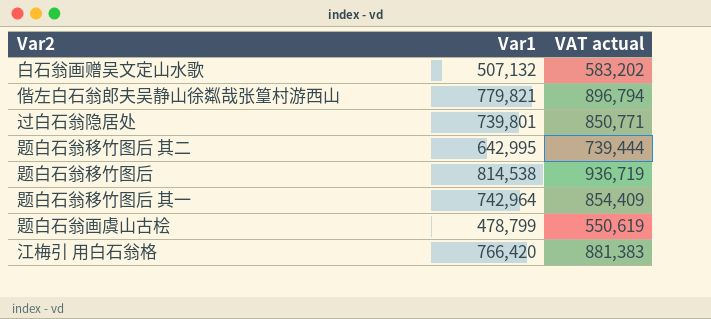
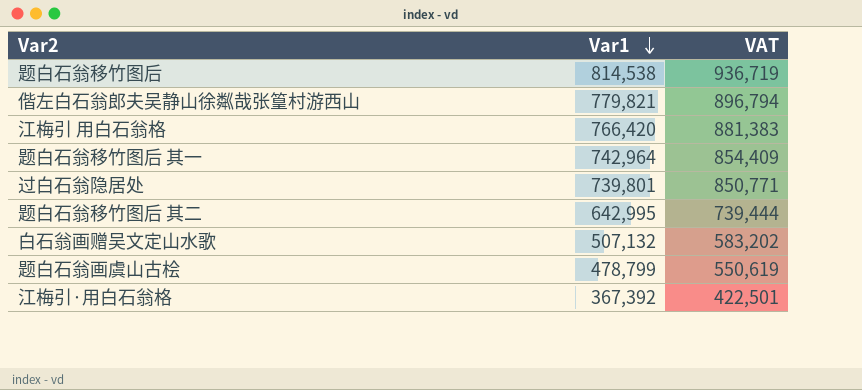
row order: none -> Var1 descending
column name: VAT actual -> VAT
row 江梅引·用白石翁格: none -> 367,392 | 422,501

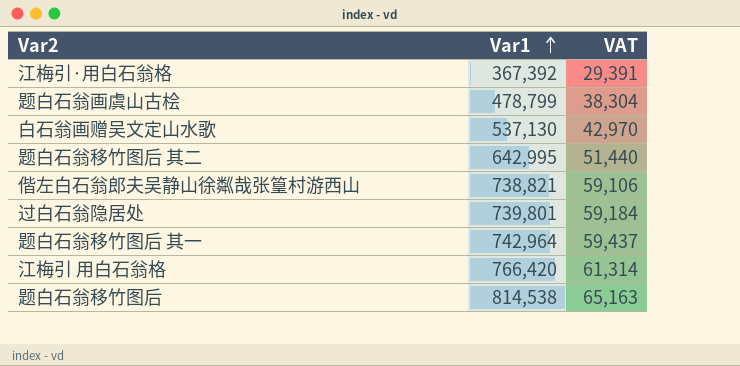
row order: Var1 descending -> Var1 ascending
column VAT | formula: [Var1] * 1.15 -> [Var1] * 0.08
白石翁画赠吴文定山水歌 | Var1: 507,132 -> 537,130
偕左白石翁郎夫吴静山徐粼哉张篁村游西山 | Var1: 779,821 -> 738,821

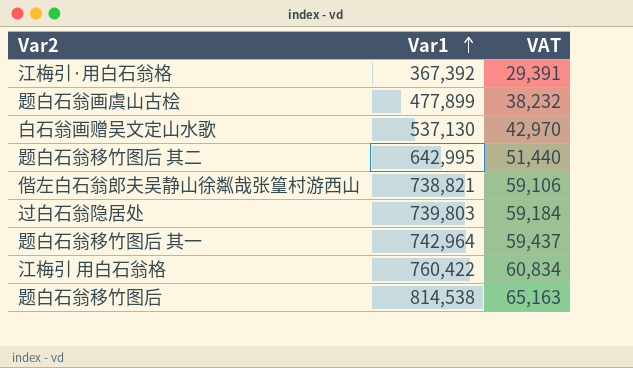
题白石翁画虞山古桧 | Var1: 478,799 -> 477,899
题白石翁画虞山古桧 | VAT: 38,304 -> 38,232
过白石翁隐居处 | Var1: 739,801 -> 739,803
江梅引 用白石翁格 | Var1: 766,420 -> 760,422
江梅引 用白石翁格 | VAT: 61,314 -> 60,834

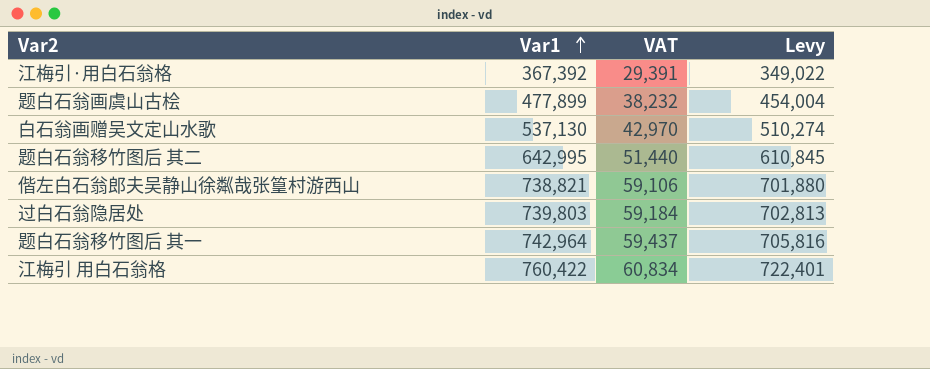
column Levy | formula: none -> [Var1] * 0.95
row 题白石翁移竹图后: 814,538 | 65,163 -> none

